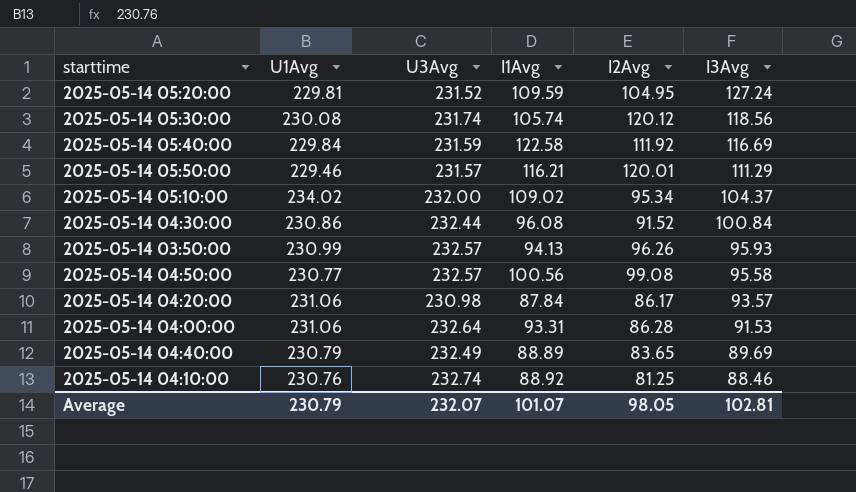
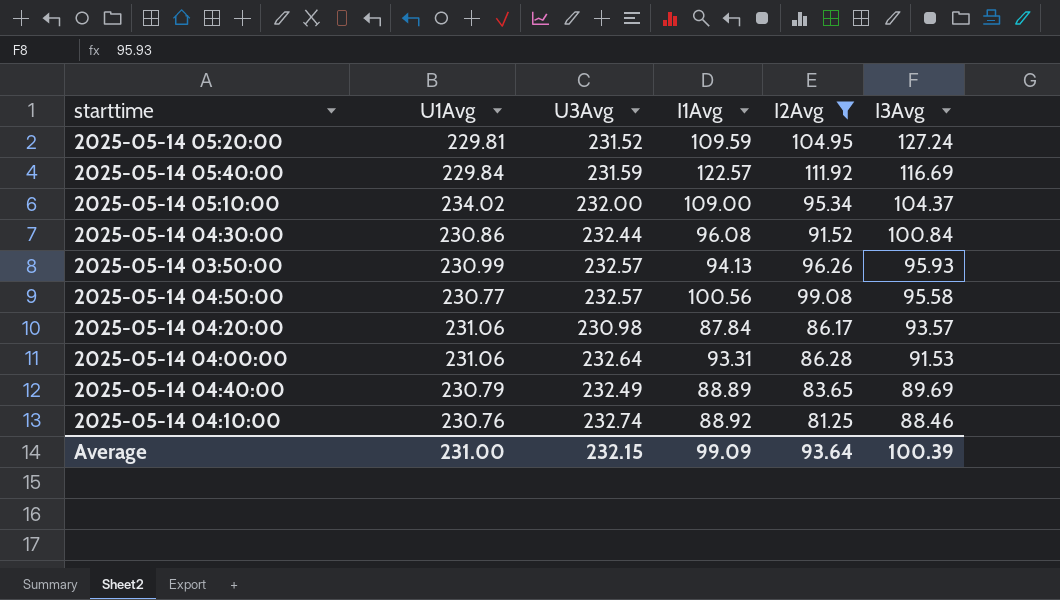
filter: none -> I2Avg <= 111.92
2025-05-14 05:40:00 | I1Avg: 122.58 -> 122.57
2025-05-14 05:10:00 | I1Avg: 109.02 -> 109.00
Average | U1Avg: 230.79 -> 231.00
Average | U3Avg: 232.07 -> 232.15
Average | I1Avg: 101.07 -> 99.09
Average | I2Avg: 98.05 -> 93.64
Average | I3Avg: 102.81 -> 100.39

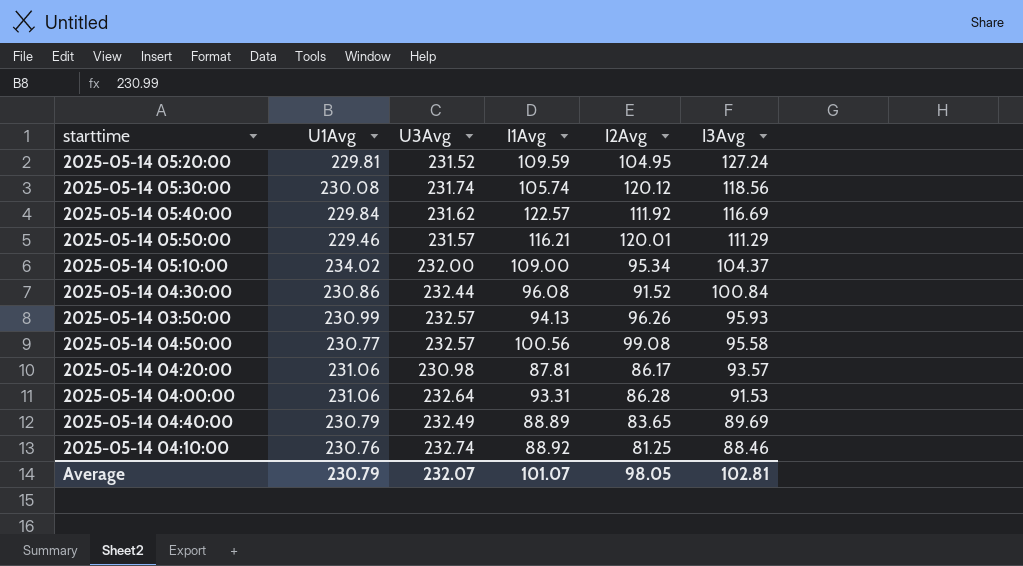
filter: I2Avg <= 111.92 -> none
2025-05-14 05:40:00 | U3Avg: 231.59 -> 231.62
2025-05-14 04:20:00 | I1Avg: 87.84 -> 87.81
Average | U1Avg: 231.00 -> 230.79
Average | U3Avg: 232.15 -> 232.07
Average | I1Avg: 99.09 -> 101.07
Average | I2Avg: 93.64 -> 98.05
Average | I3Avg: 100.39 -> 102.81

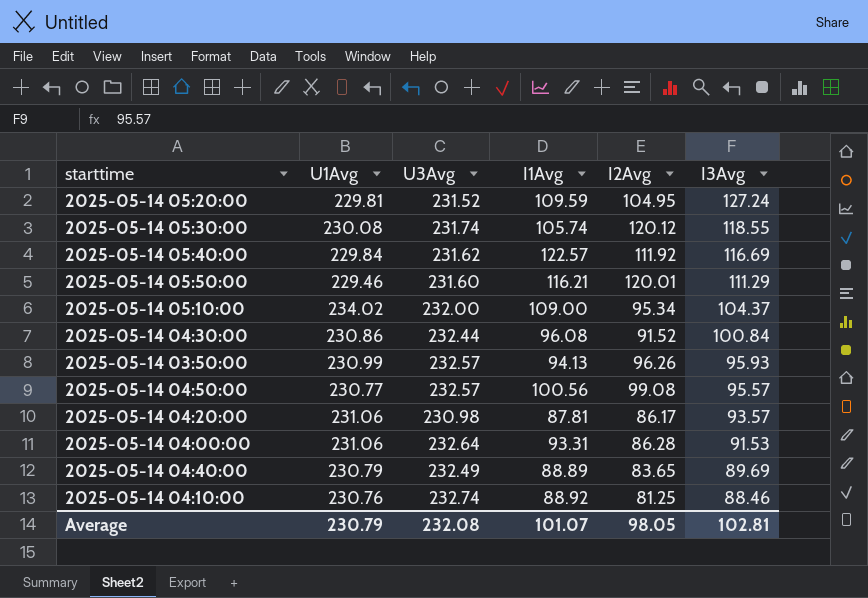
2025-05-14 05:30:00 | I3Avg: 118.56 -> 118.55
2025-05-14 05:50:00 | U3Avg: 231.57 -> 231.60
2025-05-14 04:50:00 | I3Avg: 95.58 -> 95.57
Average | U3Avg: 232.07 -> 232.08

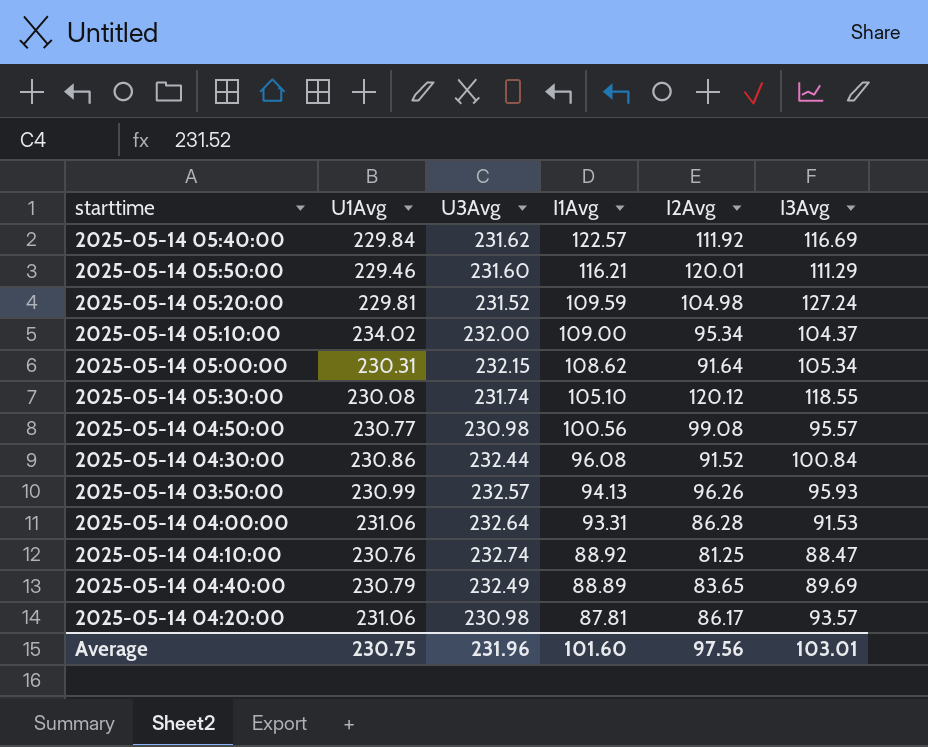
row order: I3Avg descending -> I1Avg descending
2025-05-14 05:20:00 | I2Avg: 104.95 -> 104.98
row 2025-05-14 05:00:00: none -> 230.31 | 232.15 | 108.62 | 91.64 | 105.34
2025-05-14 05:30:00 | I1Avg: 105.74 -> 105.10
2025-05-14 04:50:00 | U3Avg: 232.57 -> 230.98
2025-05-14 04:10:00 | I3Avg: 88.46 -> 88.47
Average | U1Avg: 230.79 -> 230.75
Average | U3Avg: 232.08 -> 231.96
Average | I1Avg: 101.07 -> 101.60
Average | I2Avg: 98.05 -> 97.56
Average | I3Avg: 102.81 -> 103.01

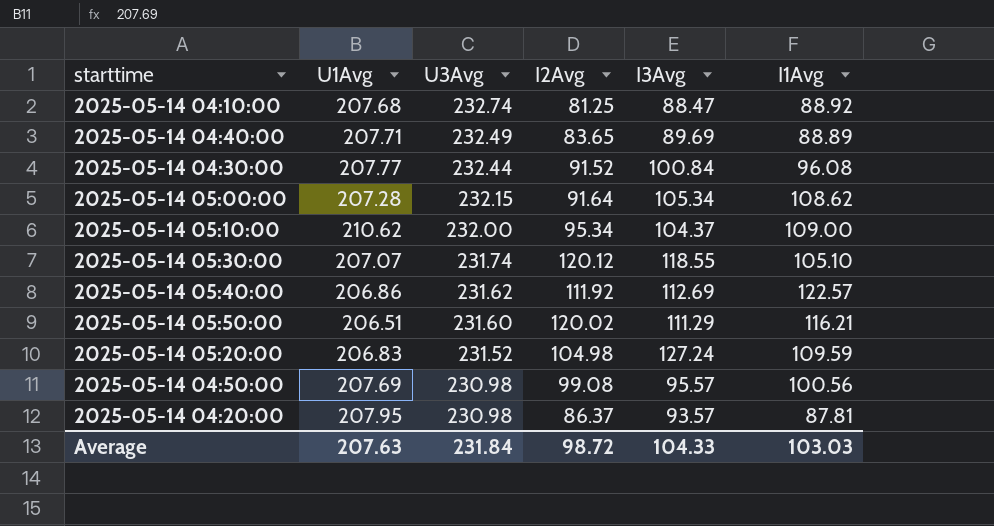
row order: I1Avg descending -> U3Avg descending
column I1Avg | position: 4 -> 6
row 2025-05-14 03:50:00: 230.99 | 232.57 | 94.13 | 96.26 | 95.93 -> none
row 2025-05-14 04:00:00: 231.06 | 232.64 | 93.31 | 86.28 | 91.53 -> none
2025-05-14 04:10:00 | U1Avg: 230.76 -> 207.68
2025-05-14 04:40:00 | U1Avg: 230.79 -> 207.71
2025-05-14 04:30:00 | U1Avg: 230.86 -> 207.77
2025-05-14 05:00:00 | U1Avg: 230.31 -> 207.28
2025-05-14 05:10:00 | U1Avg: 234.02 -> 210.62
2025-05-14 05:30:00 | U1Avg: 230.08 -> 207.07
2025-05-14 05:40:00 | U1Avg: 229.84 -> 206.86
2025-05-14 05:40:00 | I3Avg: 116.69 -> 112.69
2025-05-14 05:50:00 | U1Avg: 229.46 -> 206.51
2025-05-14 05:50:00 | I2Avg: 120.01 -> 120.02
2025-05-14 05:20:00 | U1Avg: 229.81 -> 206.83
2025-05-14 04:50:00 | U1Avg: 230.77 -> 207.69
2025-05-14 04:20:00 | U1Avg: 231.06 -> 207.95
2025-05-14 04:20:00 | I2Avg: 86.17 -> 86.37
Average | U1Avg: 230.75 -> 207.63
Average | U3Avg: 231.96 -> 231.84
Average | I2Avg: 97.56 -> 98.72
Average | I3Avg: 103.01 -> 104.33
Average | I1Avg: 101.60 -> 103.03

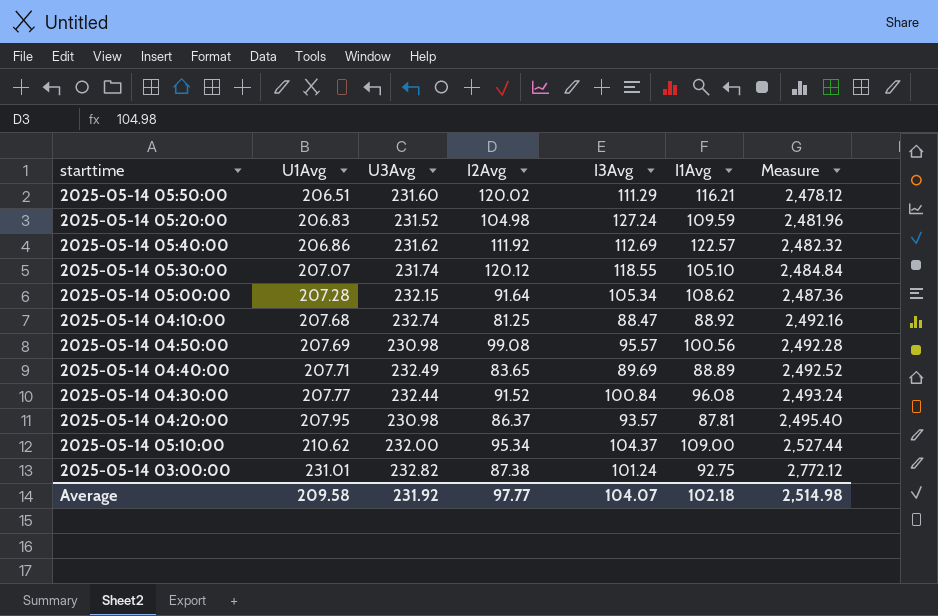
row order: U3Avg descending -> U1Avg ascending
column Measure | formula: none -> [U1Avg] * 12
row 2025-05-14 03:00:00: none -> 231.01 | 232.82 | 87.38 | 101.24 | 92.75 | 2,772.12
Average | U1Avg: 207.63 -> 209.58
Average | U3Avg: 231.84 -> 231.92
Average | I2Avg: 98.72 -> 97.77
Average | I3Avg: 104.33 -> 104.07
Average | I1Avg: 103.03 -> 102.18

